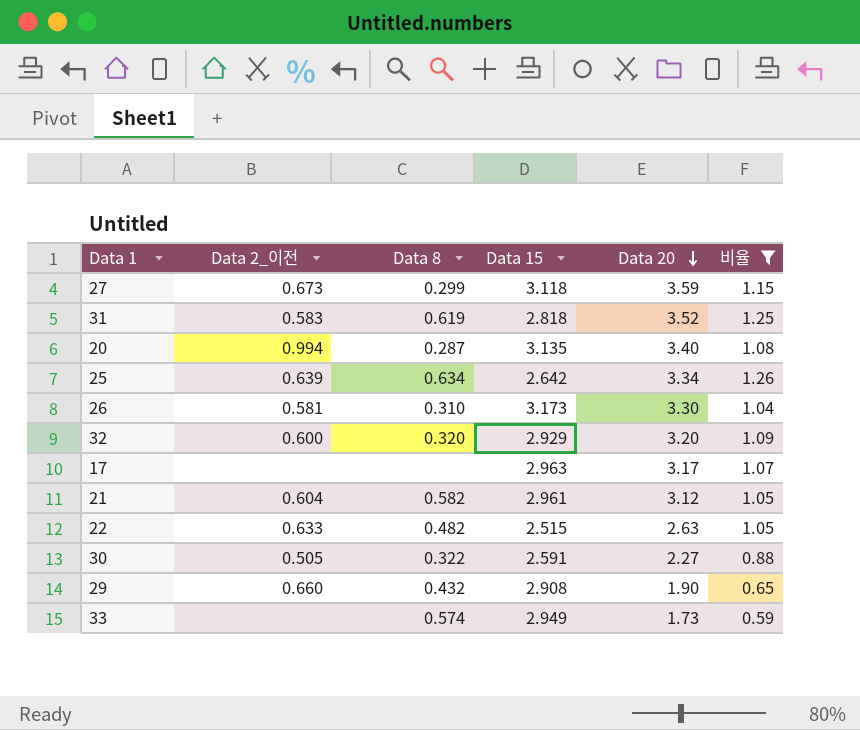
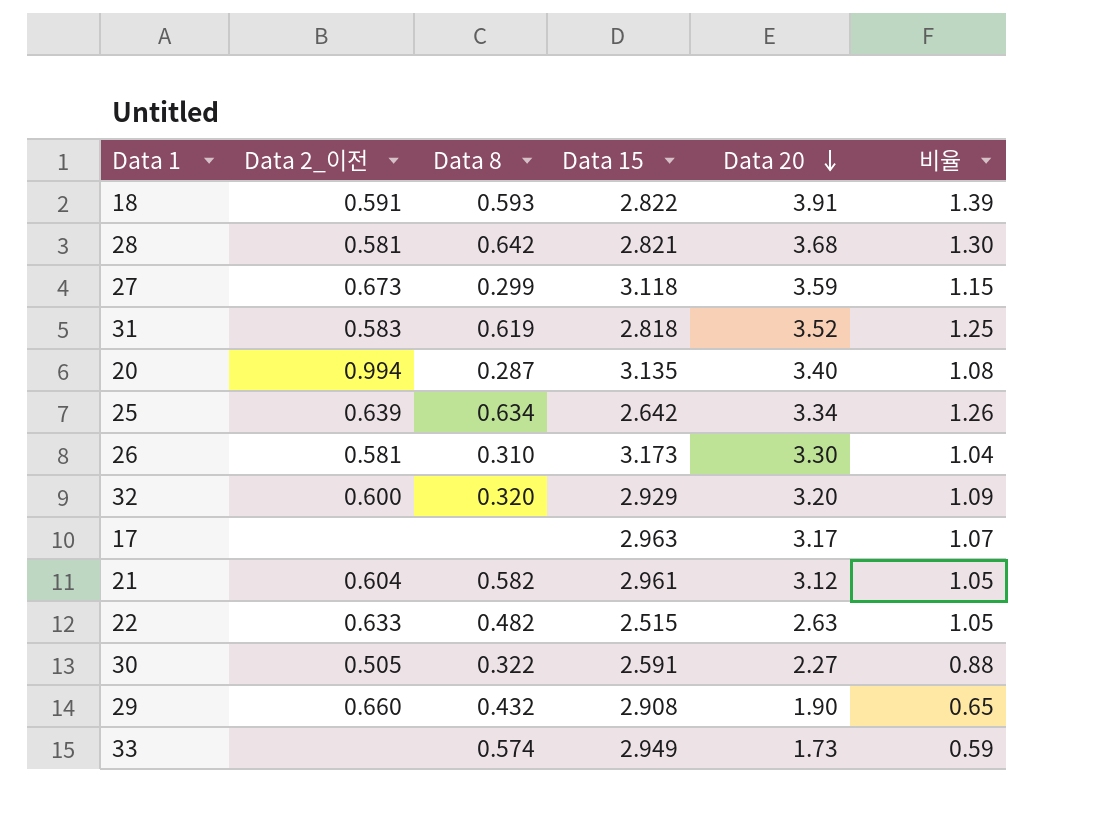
filter: 비율 <= 1.26 -> none

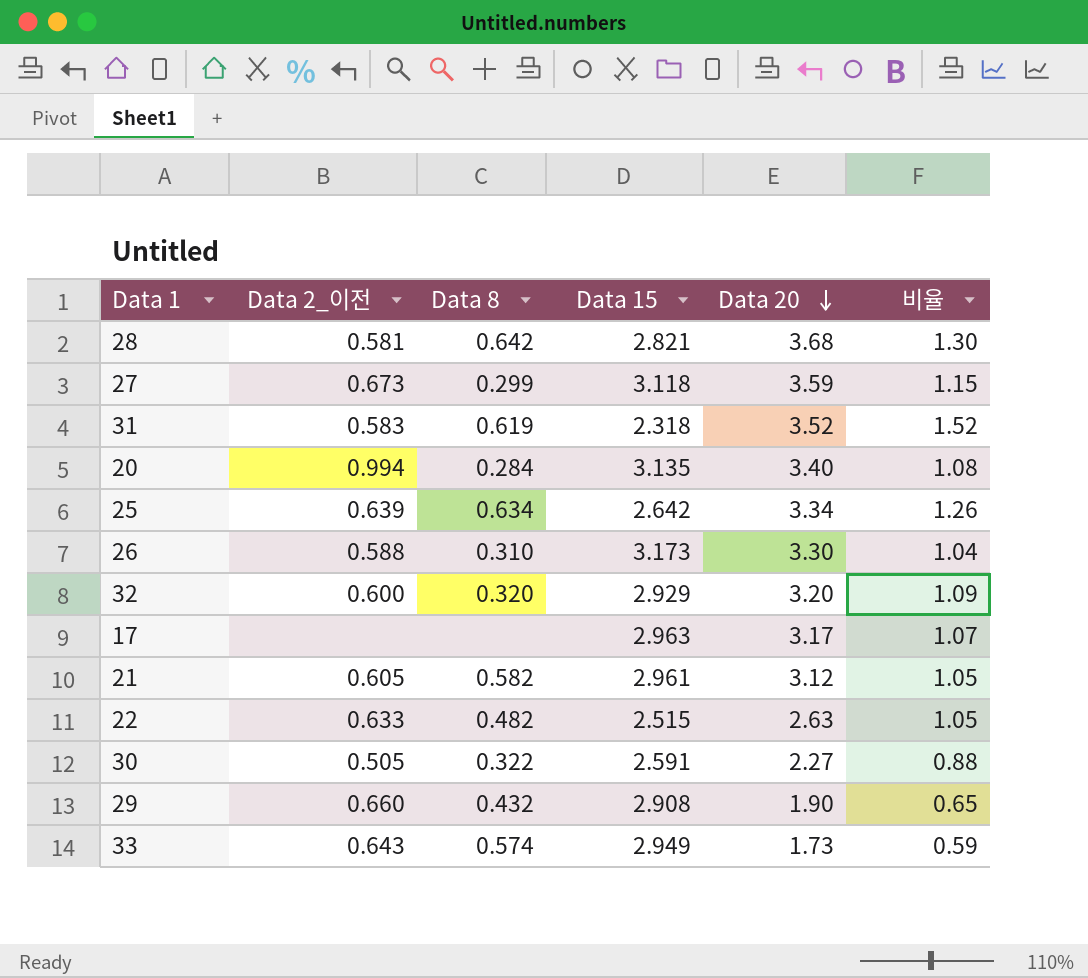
row 18: 0.591 | 0.593 | 2.822 | 3.91 | 1.39 -> none
31 | Data 15: 2.818 -> 2.318
31 | 비율: 1.25 -> 1.52
20 | Data 8: 0.287 -> 0.284
26 | Data 2_이전: 0.581 -> 0.588
21 | Data 2_이전: 0.604 -> 0.605
33 | Data 2_이전: none -> 0.643

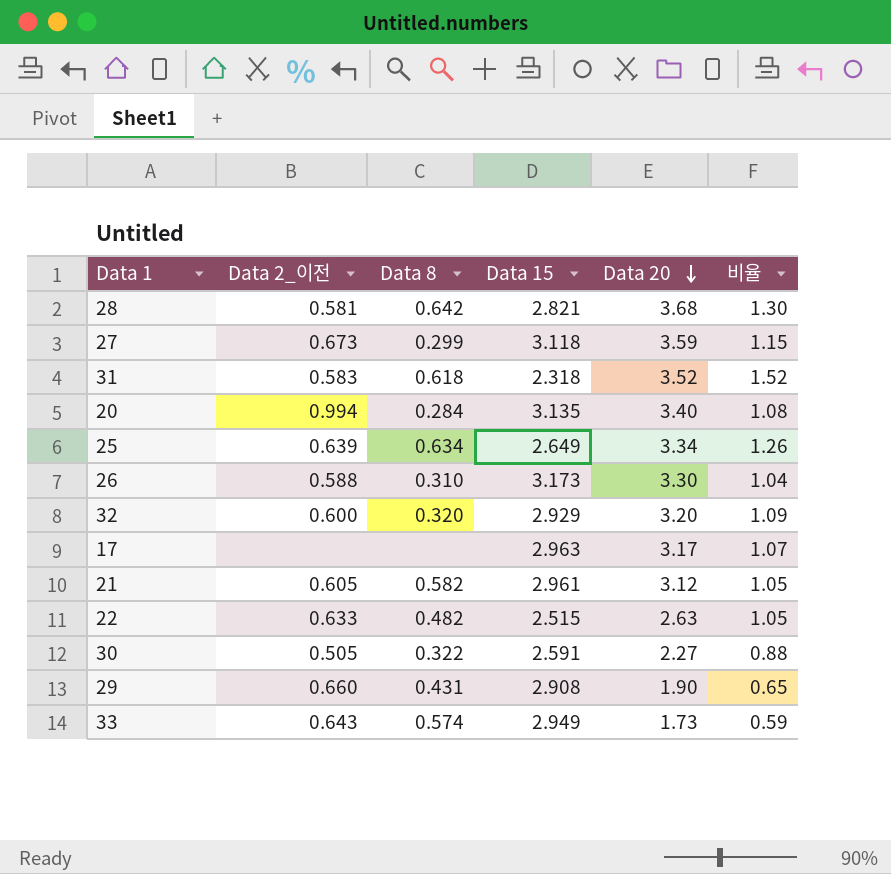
31 | Data 8: 0.619 -> 0.618
25 | Data 15: 2.642 -> 2.649
29 | Data 8: 0.432 -> 0.431

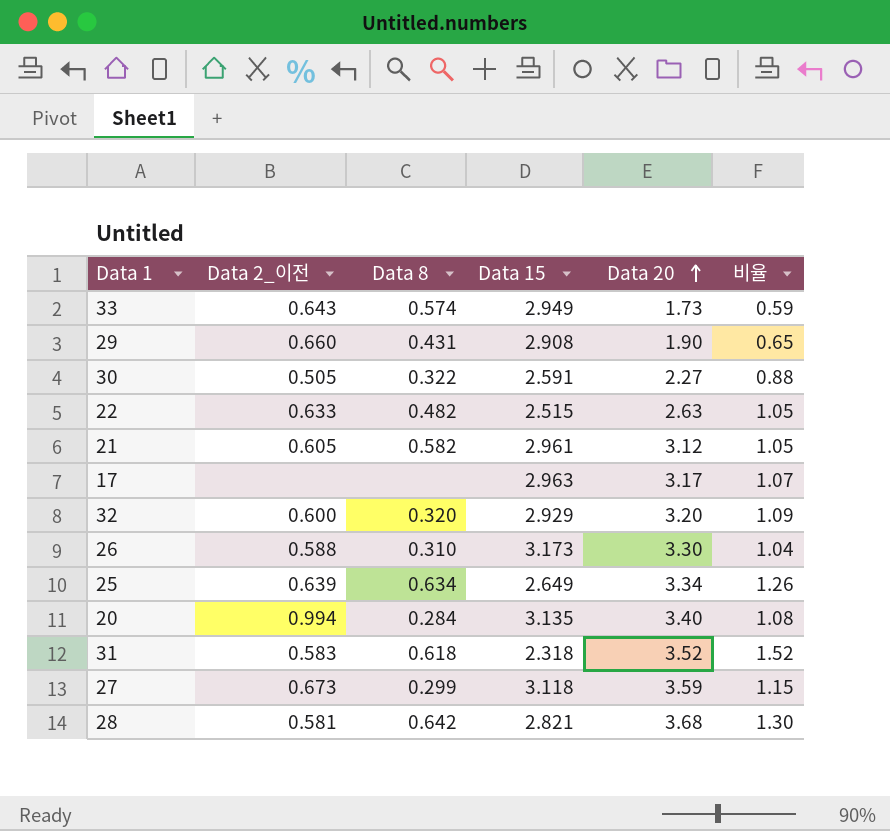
row order: Data 20 descending -> Data 20 ascending

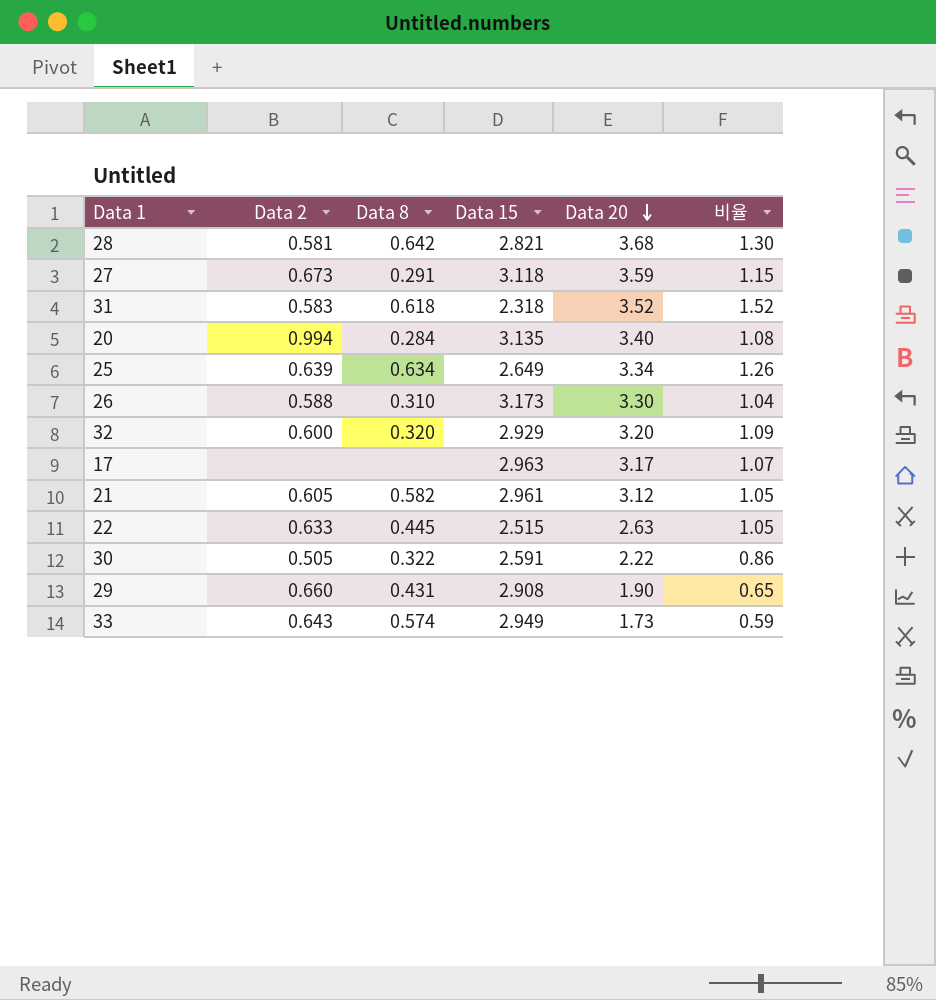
row order: Data 20 ascending -> Data 20 descending
column name: Data 2_이전 -> Data 2
27 | Data 8: 0.299 -> 0.291
22 | Data 8: 0.482 -> 0.445
30 | Data 20: 2.27 -> 2.22
30 | 비율: 0.88 -> 0.86

